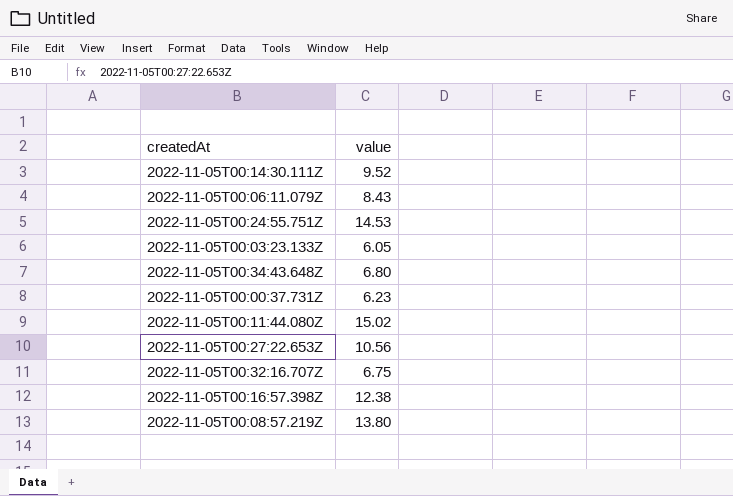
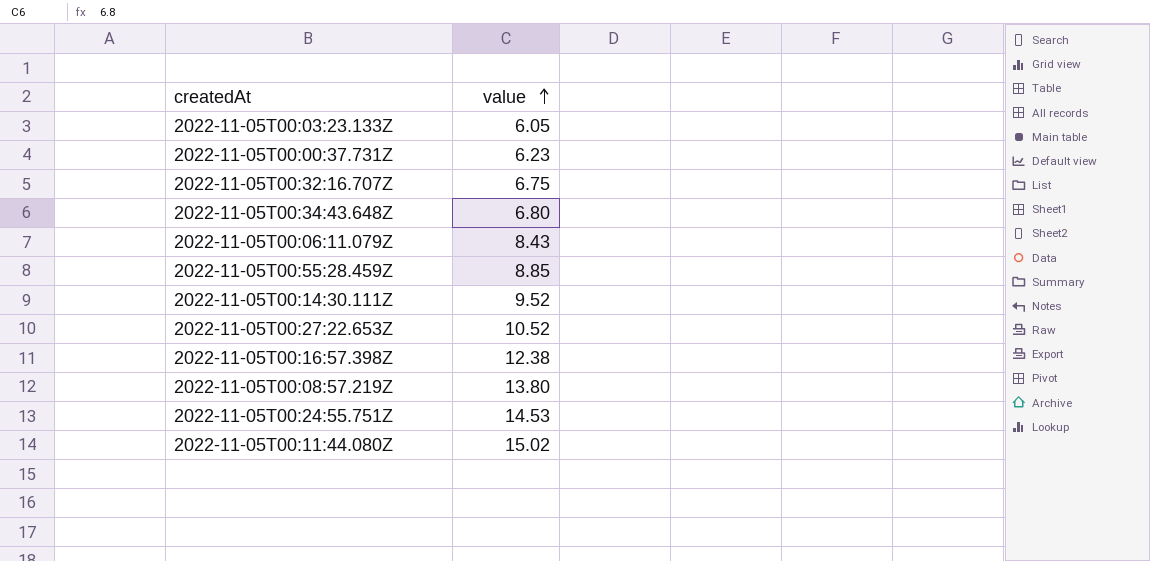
row order: none -> value ascending
row 2022-11-05T00:55:28.459Z: none -> 8.85
2022-11-05T00:27:22.653Z | value: 10.56 -> 10.52

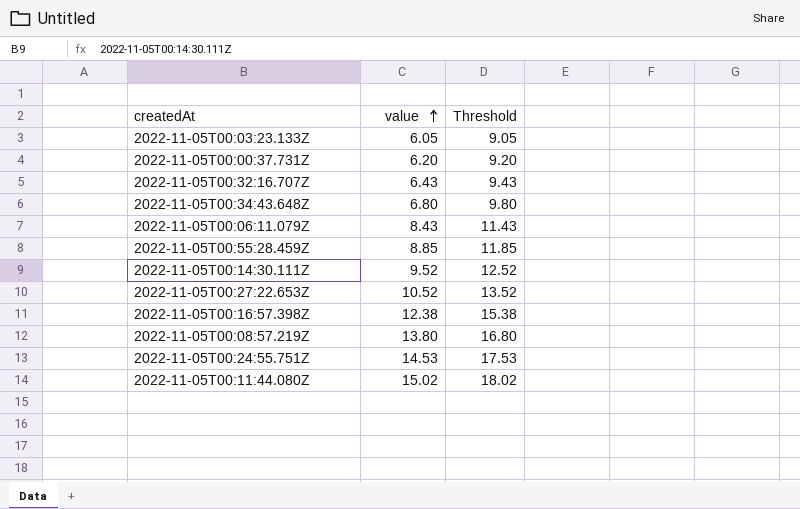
column Threshold | formula: none -> [value] + 3
2022-11-05T00:00:37.731Z | value: 6.23 -> 6.20
2022-11-05T00:32:16.707Z | value: 6.75 -> 6.43

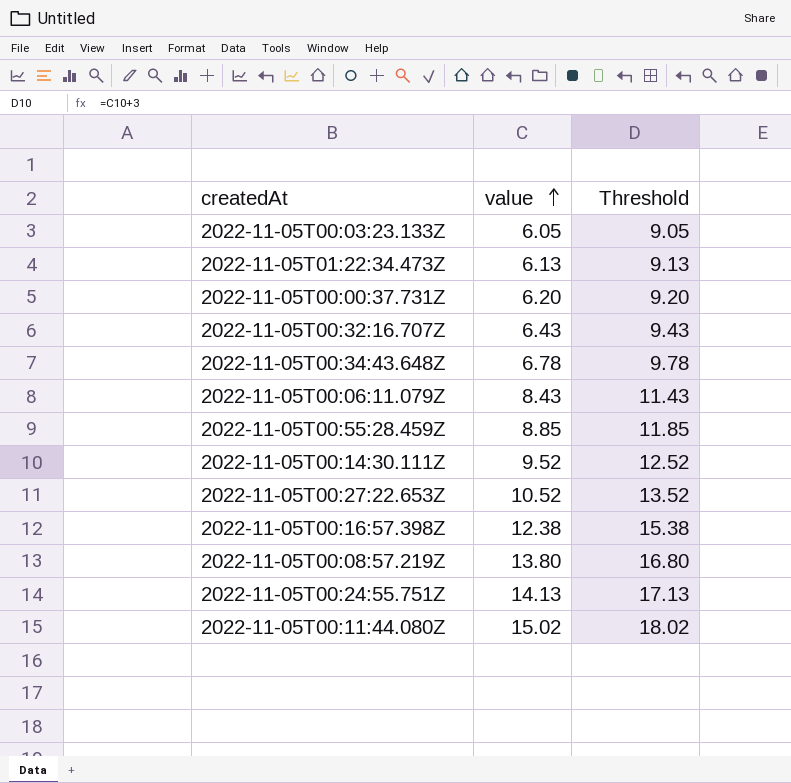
row 2022-11-05T01:22:34.473Z: none -> 6.13 | 9.13
2022-11-05T00:34:43.648Z | value: 6.80 -> 6.78
2022-11-05T00:34:43.648Z | Threshold: 9.80 -> 9.78
2022-11-05T00:24:55.751Z | value: 14.53 -> 14.13
2022-11-05T00:24:55.751Z | Threshold: 17.53 -> 17.13

